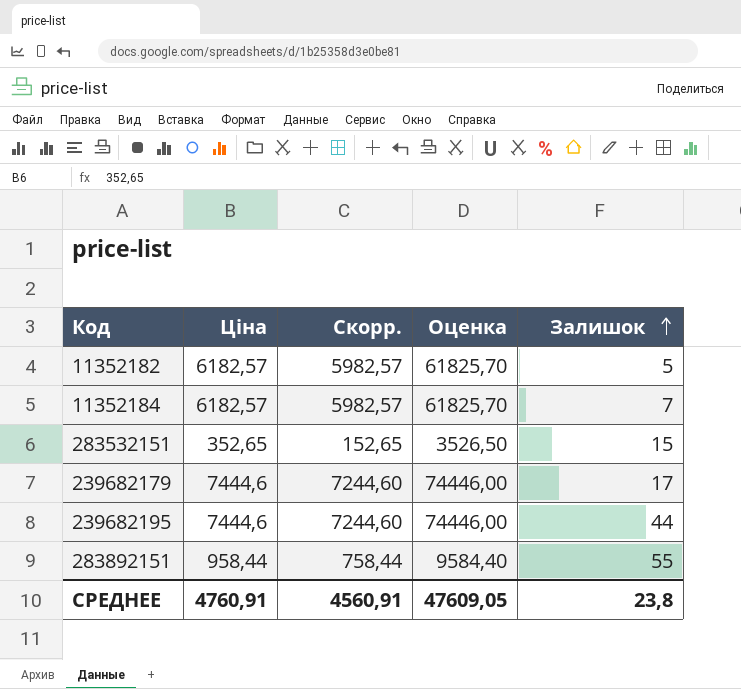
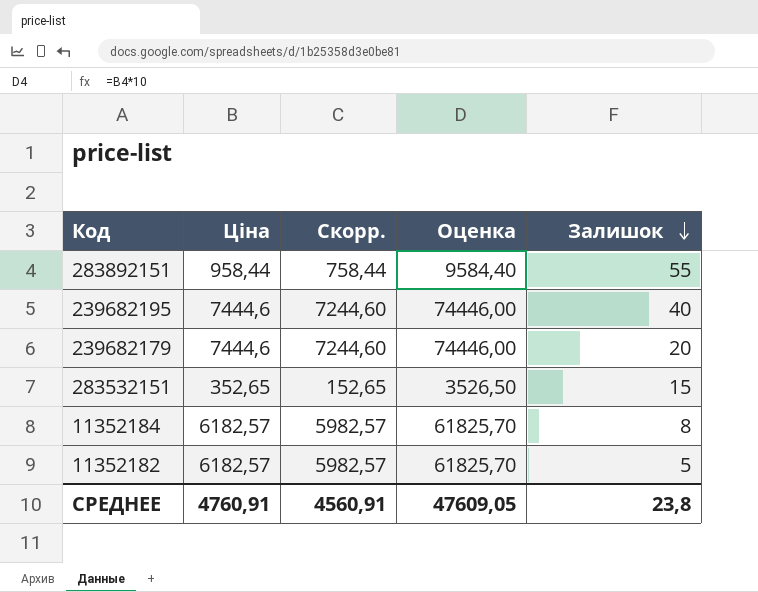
row order: Залишок ascending -> Залишок descending
239682195 | Залишок: 44 -> 40
239682179 | Залишок: 17 -> 20
11352184 | Залишок: 7 -> 8

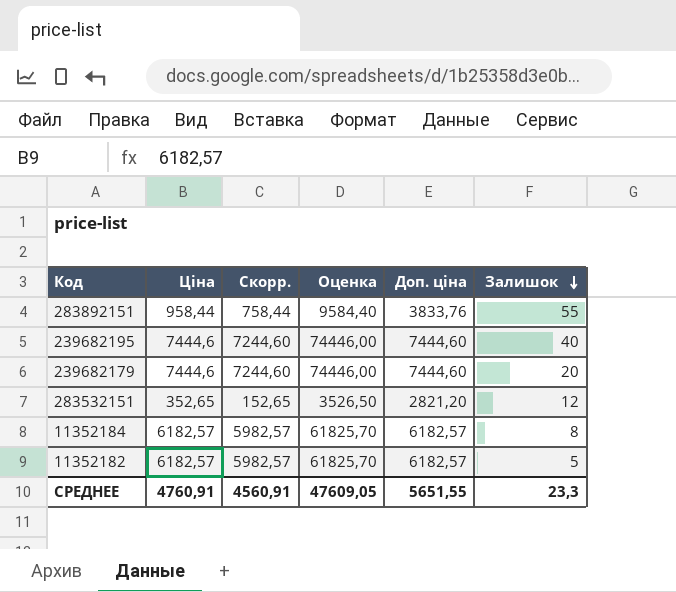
column Доп. ціна | position: none -> 5
283532151 | Залишок: 15 -> 12
СРЕДНЕЕ | Залишок: 23,8 -> 23,3

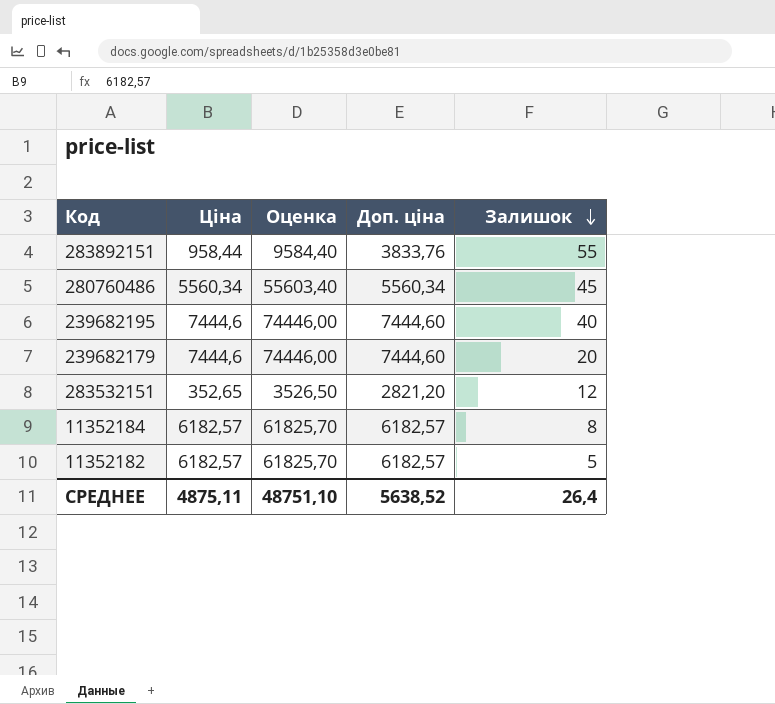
column Скорр. | formula: [Ціна] - 200 -> none
row 280760486: none -> 5560,34 | 55603,40 | 5560,34 | 45
СРЕДНЕЕ | Ціна: 4760,91 -> 4875,11
СРЕДНЕЕ | Оценка: 47609,05 -> 48751,10
СРЕДНЕЕ | Доп. ціна: 5651,55 -> 5638,52
СРЕДНЕЕ | Залишок: 23,3 -> 26,4

